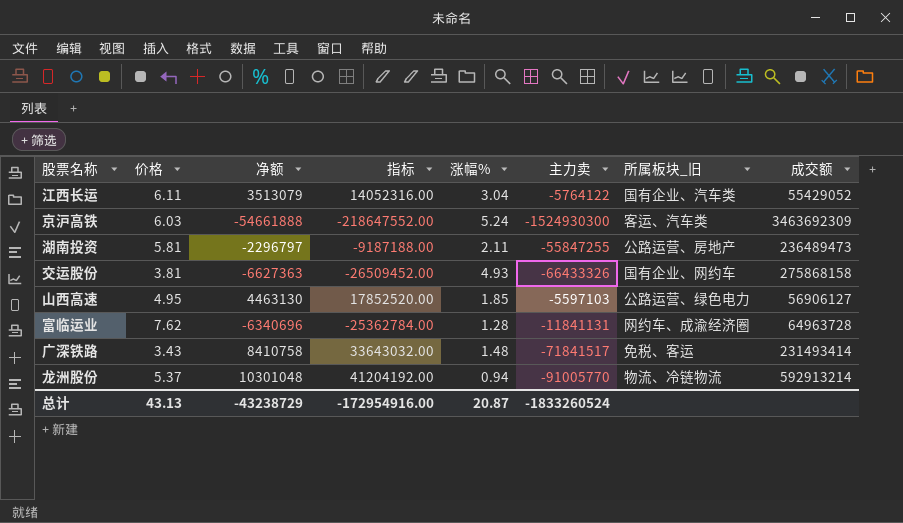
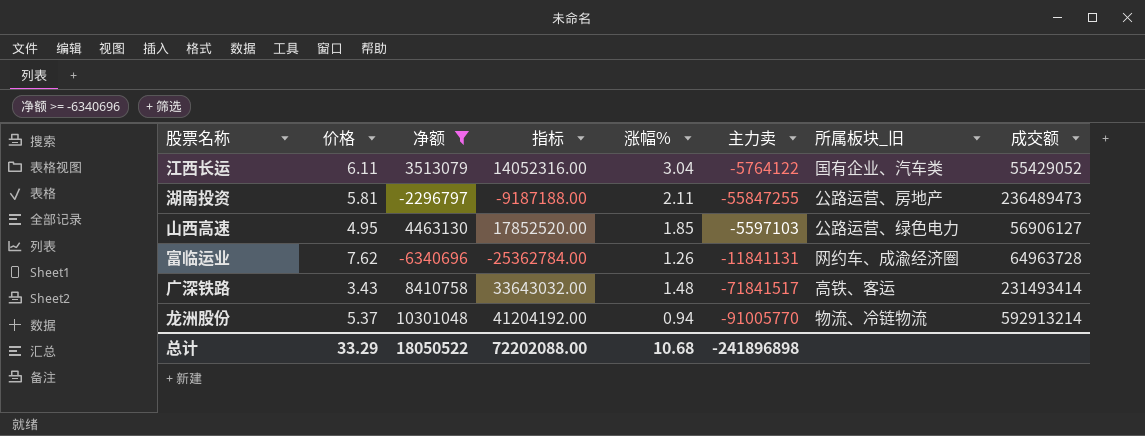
filter: none -> 净额 >= -6340696
富临运业 | 涨幅%: 1.28 -> 1.26
广深铁路 | 所属板块_旧: 免税、客运 -> 高铁、客运
总计 | 价格: 43.13 -> 33.29
总计 | 净额: -43238729 -> 18050522
总计 | 指标: -172954916.00 -> 72202088.00
总计 | 涨幅%: 20.87 -> 10.68
总计 | 主力卖: -1833260524 -> -241896898

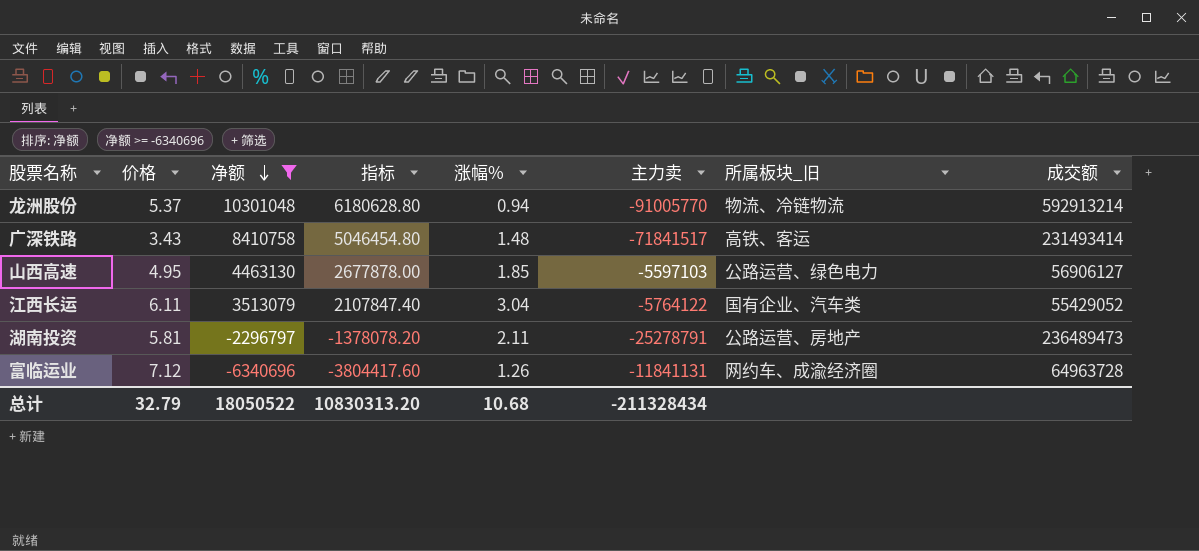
row order: none -> 净额 descending
column 指标 | formula: [净额] * 4 -> [净额] * 0.6
湖南投资 | 主力卖: -55847255 -> -25278791
富临运业 | 价格: 7.62 -> 7.12
总计 | 价格: 33.29 -> 32.79
总计 | 指标: 72202088.00 -> 10830313.20
总计 | 主力卖: -241896898 -> -211328434

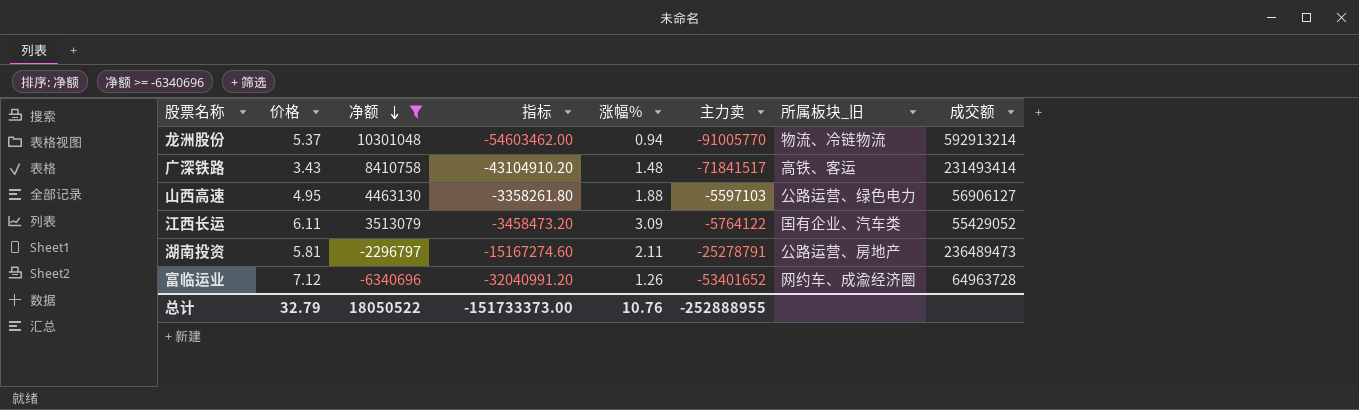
column 指标 | formula: [净额] * 0.6 -> [主力卖] * 0.6
山西高速 | 涨幅%: 1.85 -> 1.88
江西长运 | 涨幅%: 3.04 -> 3.09
富临运业 | 主力卖: -11841131 -> -53401652
总计 | 指标: 10830313.20 -> -151733373.00
总计 | 涨幅%: 10.68 -> 10.76
总计 | 主力卖: -211328434 -> -252888955

